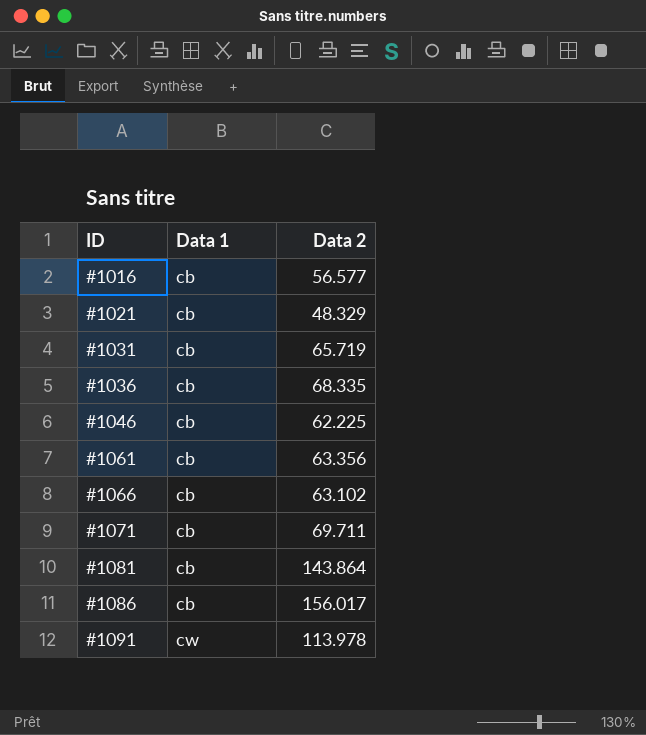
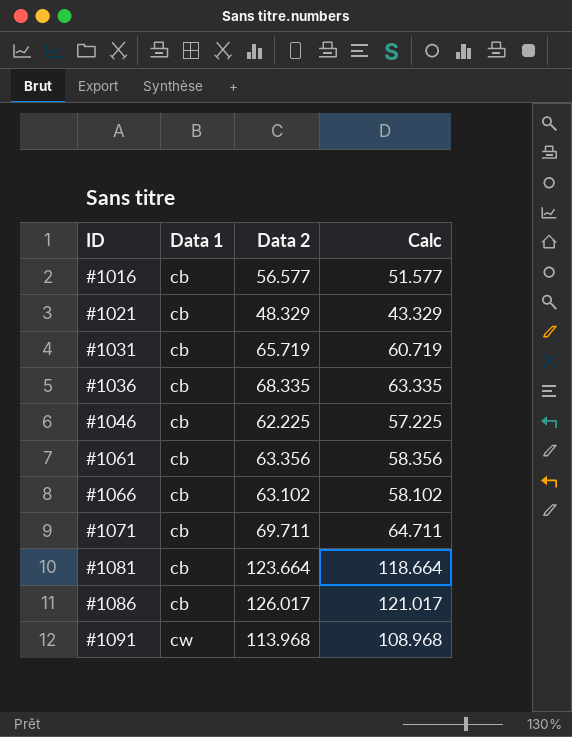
column Calc | formula: none -> [Data 2] - 5
#1081 | Data 2: 143.864 -> 123.664
#1086 | Data 2: 156.017 -> 126.017
#1091 | Data 2: 113.978 -> 113.968

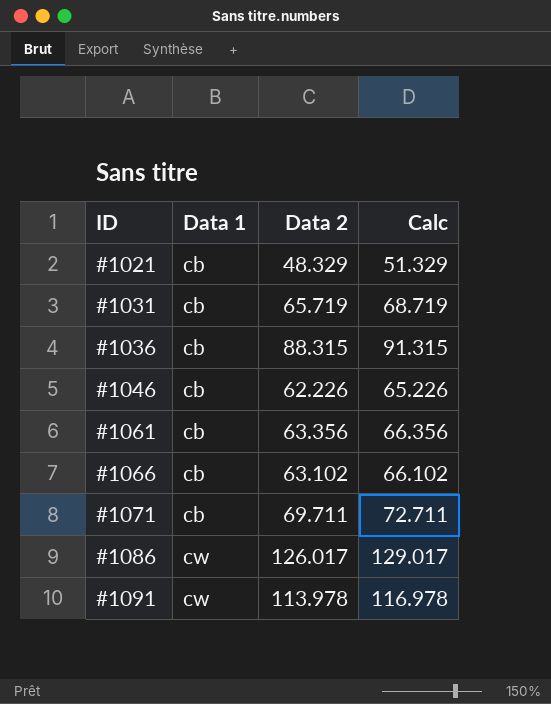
column Calc | formula: [Data 2] - 5 -> [Data 2] + 3
row #1016: cb | 56.577 | 51.577 -> none
row #1081: cb | 123.664 | 118.664 -> none
#1036 | Data 2: 68.335 -> 88.315
#1046 | Data 2: 62.225 -> 62.226
#1086 | Data 1: cb -> cw
#1091 | Data 2: 113.968 -> 113.978

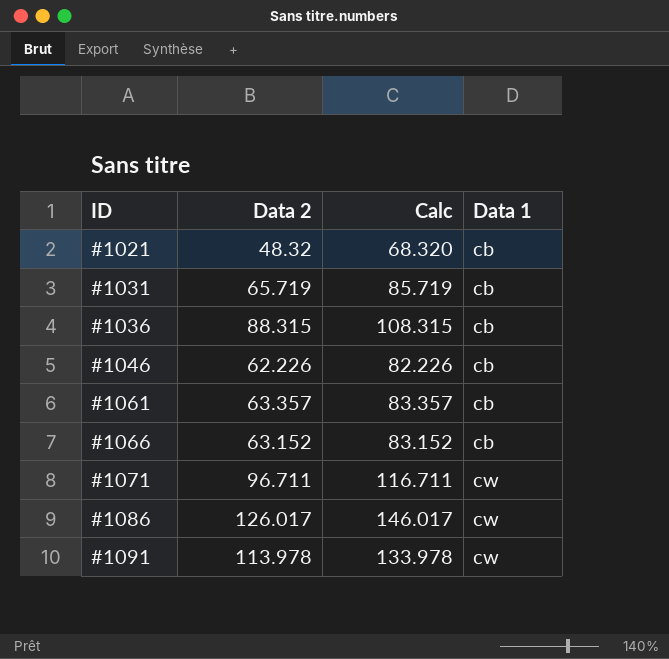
column Calc | formula: [Data 2] + 3 -> [Data 2] + 20
column Data 1 | position: 2 -> 4
#1021 | Data 2: 48.329 -> 48.32
#1061 | Data 2: 63.356 -> 63.357
#1066 | Data 2: 63.102 -> 63.152
#1071 | Data 2: 69.711 -> 96.711
#1071 | Data 1: cb -> cw

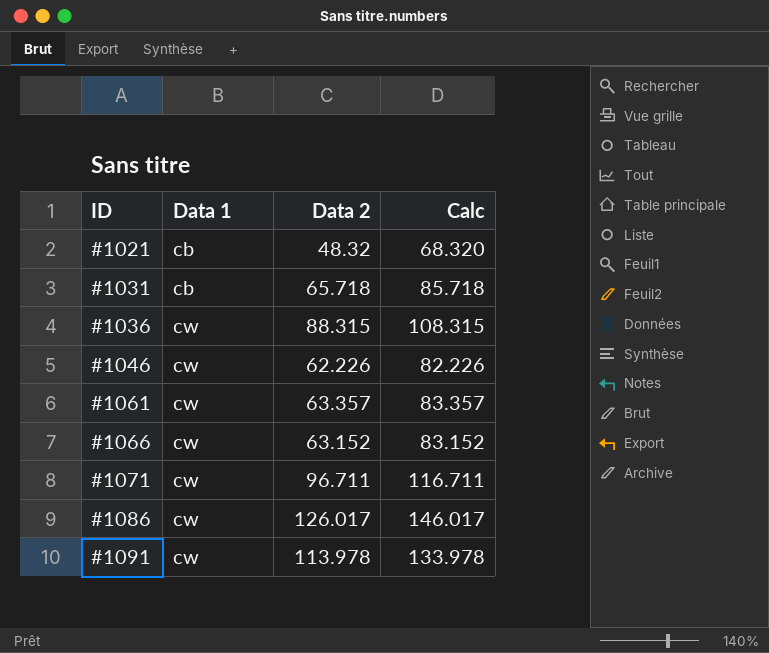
column Data 1 | position: 4 -> 2
#1031 | Data 2: 65.719 -> 65.718
#1031 | Calc: 85.719 -> 85.718
#1036 | Data 1: cb -> cw
#1046 | Data 1: cb -> cw
#1061 | Data 1: cb -> cw
#1066 | Data 1: cb -> cw

